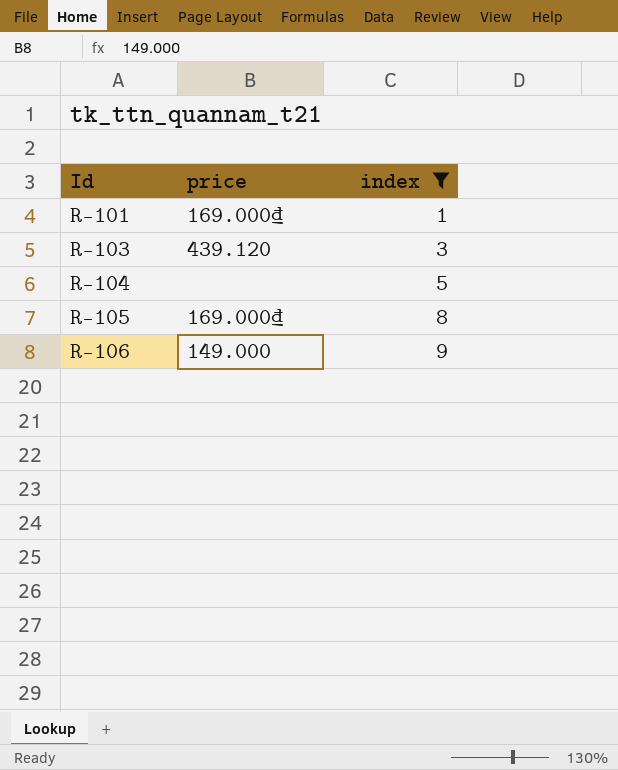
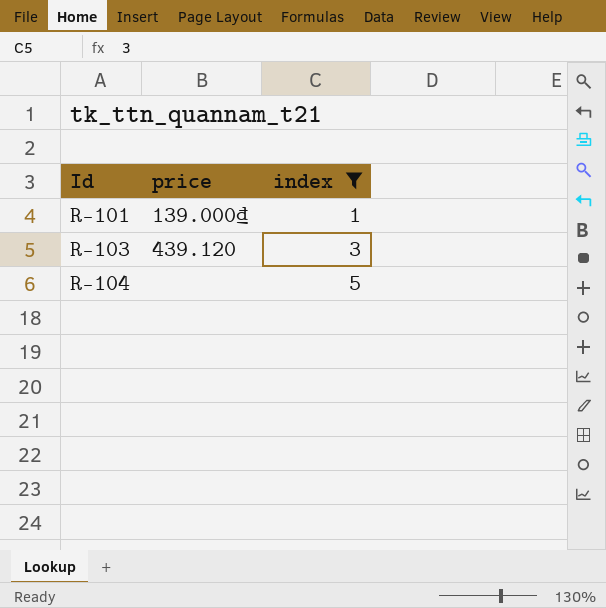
row R-105: 169.000₫ | 8 -> none
row R-106: 149.000 | 9 -> none
R-101 | price: 169.000₫ -> 139.000₫

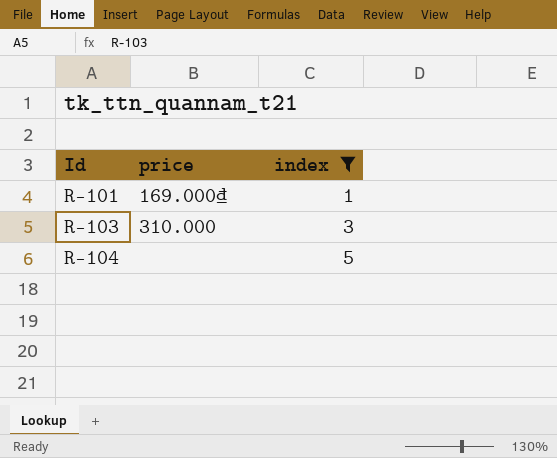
R-101 | price: 139.000₫ -> 169.000₫
R-103 | price: 439.120 -> 310.000

